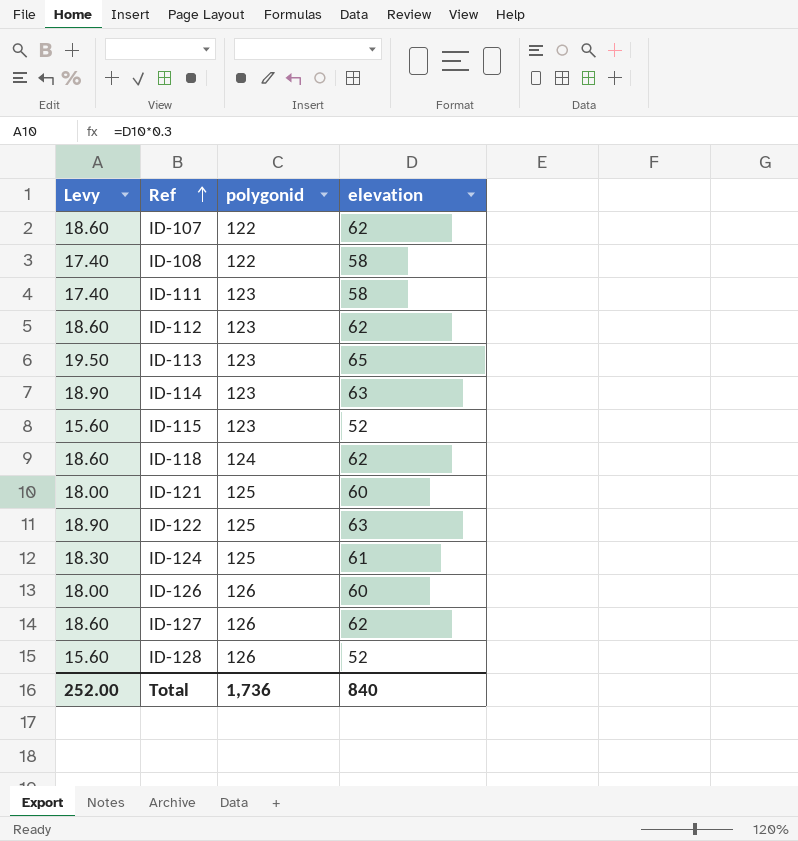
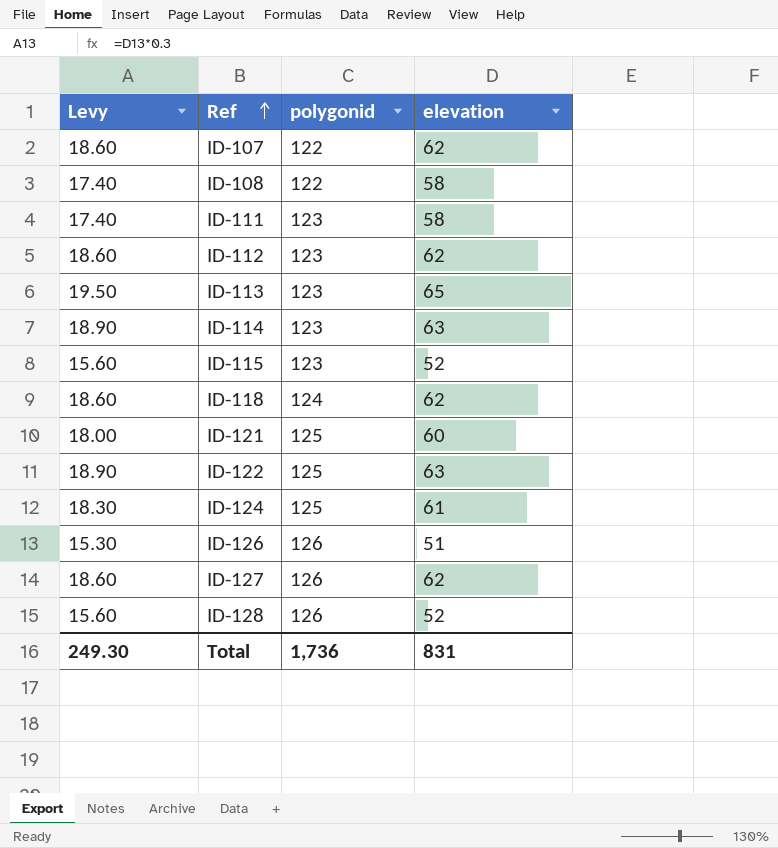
ID-126 | Levy: 18.00 -> 15.30
ID-126 | elevation: 60 -> 51
Total | Levy: 252.00 -> 249.30
Total | elevation: 840 -> 831

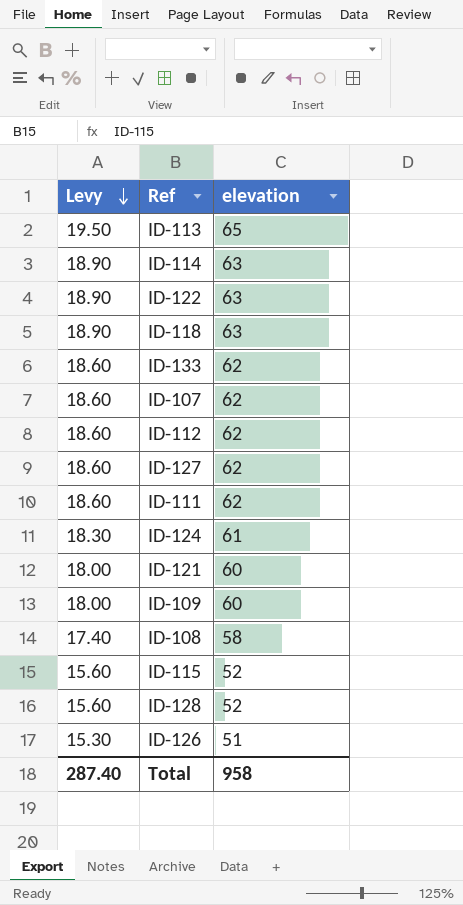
row order: Ref ascending -> Levy descending
column polygonid | position: 3 -> none
ID-118 | Levy: 18.60 -> 18.90
ID-118 | elevation: 62 -> 63
row ID-133: none -> 18.60 | 62
ID-111 | Levy: 17.40 -> 18.60
ID-111 | elevation: 58 -> 62
row ID-109: none -> 18.00 | 60
Total | Levy: 249.30 -> 287.40
Total | elevation: 831 -> 958

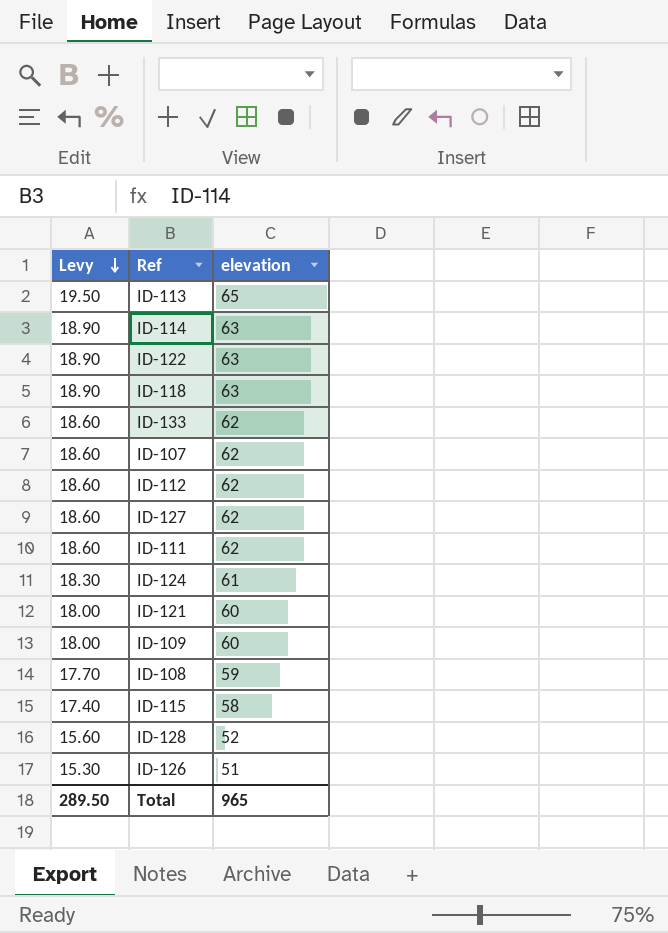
ID-108 | Levy: 17.40 -> 17.70
ID-108 | elevation: 58 -> 59
ID-115 | Levy: 15.60 -> 17.40
ID-115 | elevation: 52 -> 58
Total | Levy: 287.40 -> 289.50
Total | elevation: 958 -> 965

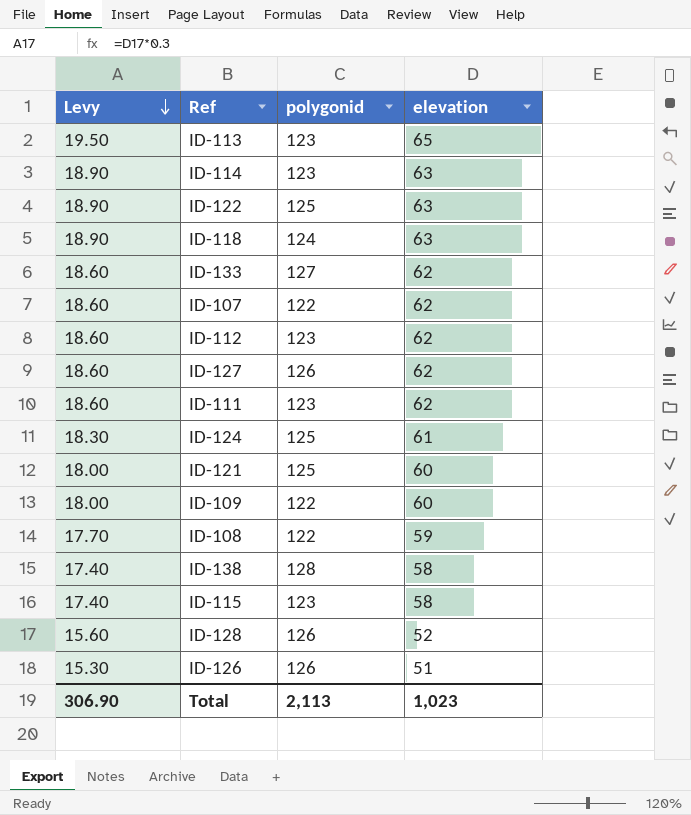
column polygonid | position: none -> 3
row ID-138: none -> 17.40 | 128 | 58
Total | Levy: 289.50 -> 306.90
Total | elevation: 965 -> 1,023

